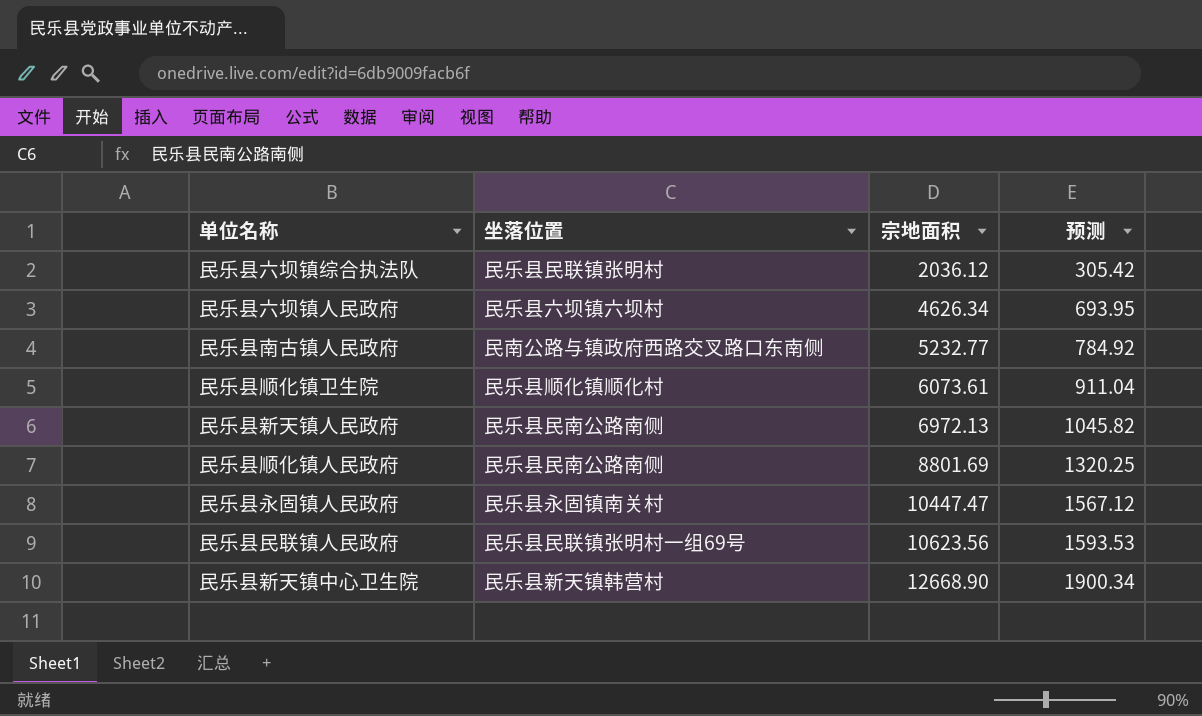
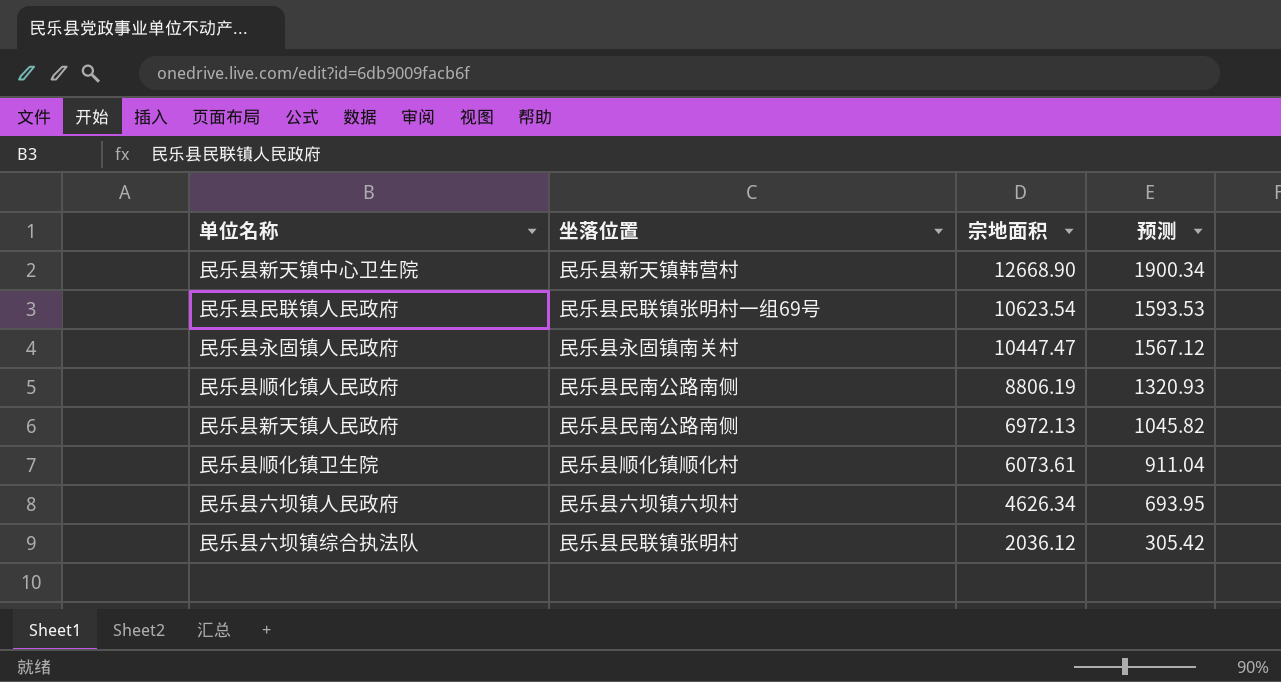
row order: 宗地面积 ascending -> 宗地面积 descending
row 民乐县南古镇人民政府: 民南公路与镇政府西路交叉路口东南侧 | 5232.77 | 784.92 -> none
民乐县民联镇人民政府 | 宗地面积: 10623.56 -> 10623.54
民乐县顺化镇人民政府 | 宗地面积: 8801.69 -> 8806.19
民乐县顺化镇人民政府 | 预测: 1320.25 -> 1320.93

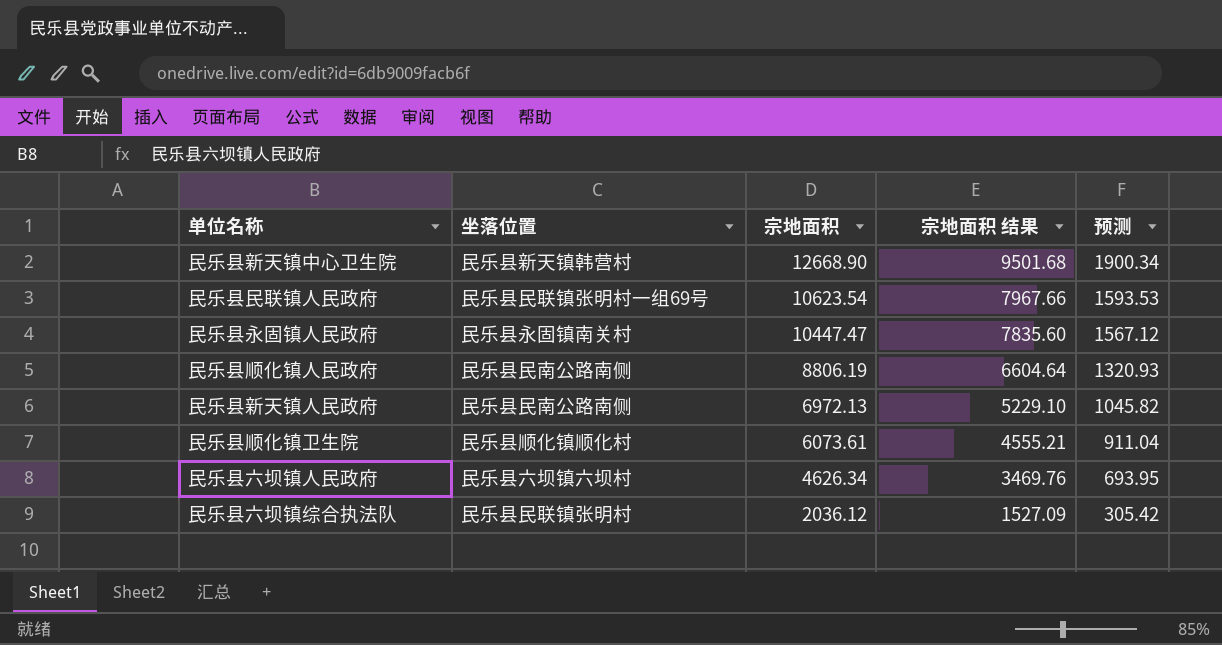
column 宗地面积 结果 | formula: none -> [宗地面积] * 0.75

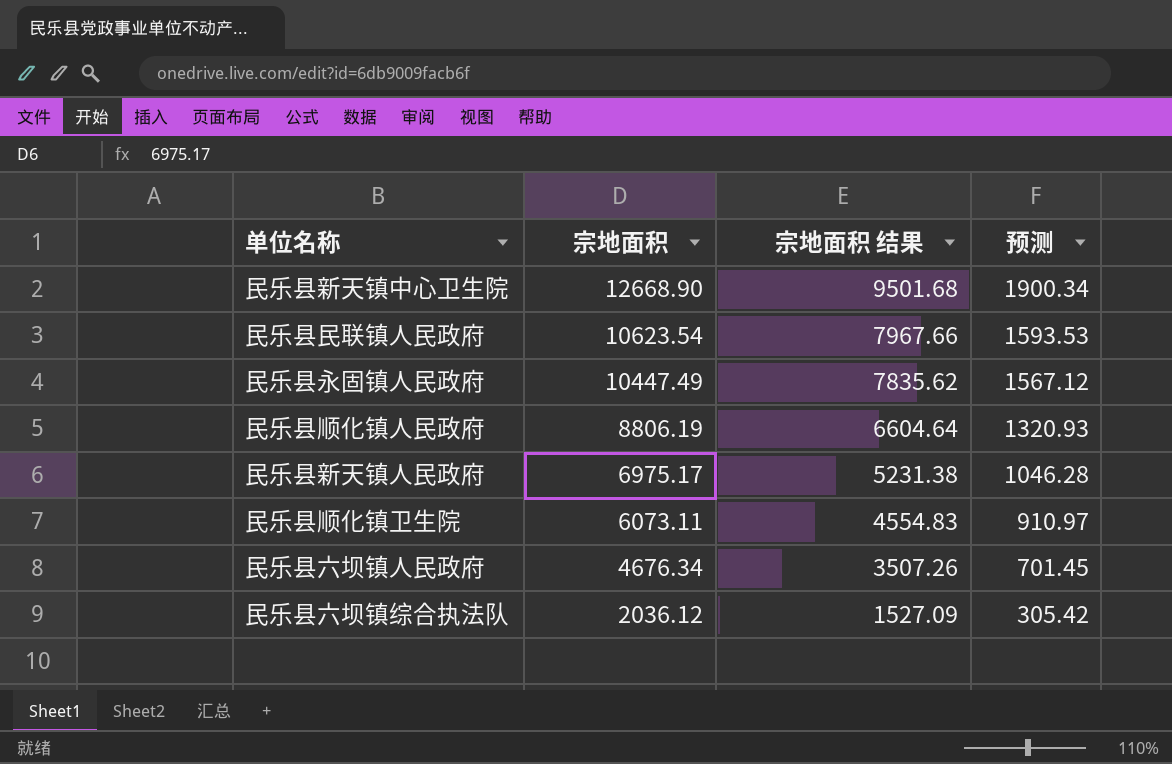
column 坐落位置 | position: 2 -> none
民乐县永固镇人民政府 | 宗地面积: 10447.47 -> 10447.49
民乐县永固镇人民政府 | 宗地面积 结果: 7835.60 -> 7835.62
民乐县新天镇人民政府 | 宗地面积: 6972.13 -> 6975.17
民乐县新天镇人民政府 | 宗地面积 结果: 5229.10 -> 5231.38
民乐县新天镇人民政府 | 预测: 1045.82 -> 1046.28
民乐县顺化镇卫生院 | 宗地面积: 6073.61 -> 6073.11
民乐县顺化镇卫生院 | 宗地面积 结果: 4555.21 -> 4554.83
民乐县顺化镇卫生院 | 预测: 911.04 -> 910.97
民乐县六坝镇人民政府 | 宗地面积: 4626.34 -> 4676.34
民乐县六坝镇人民政府 | 宗地面积 结果: 3469.76 -> 3507.26
民乐县六坝镇人民政府 | 预测: 693.95 -> 701.45

